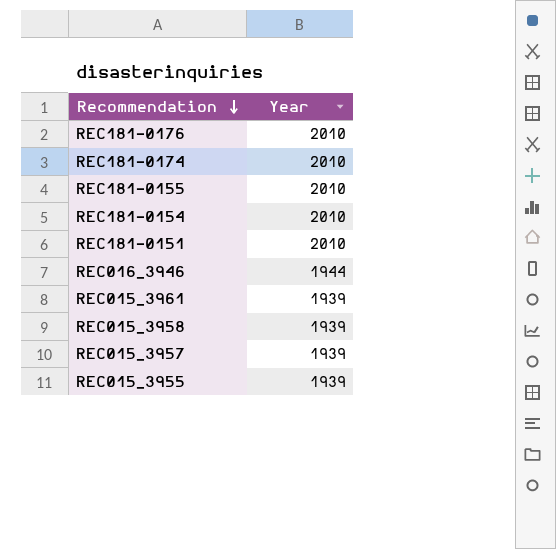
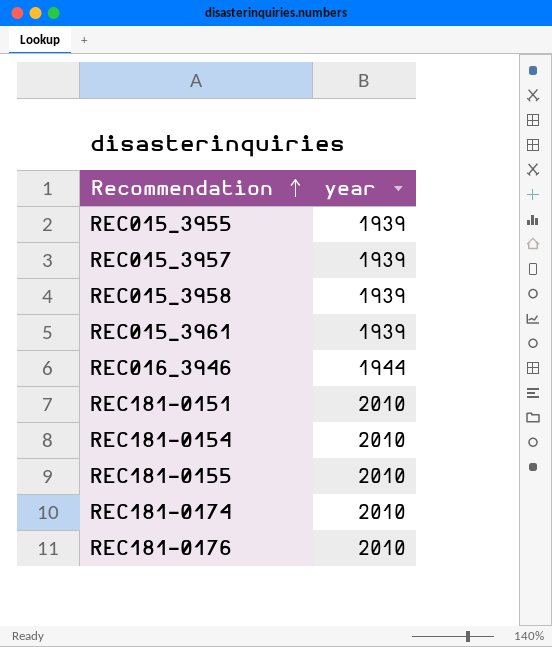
row order: Recommendation descending -> Recommendation ascending
column name: Year -> year

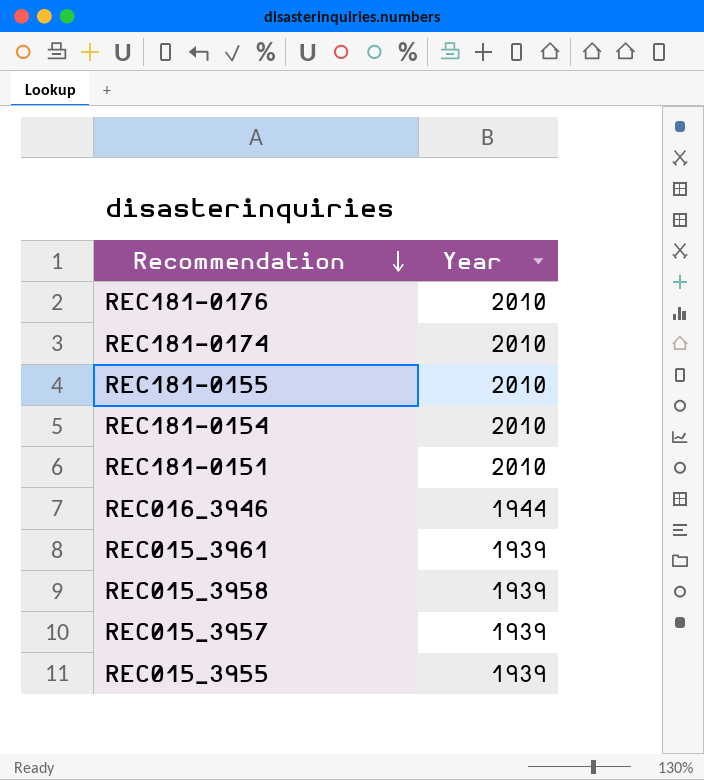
row order: Recommendation ascending -> Recommendation descending
column name: year -> Year

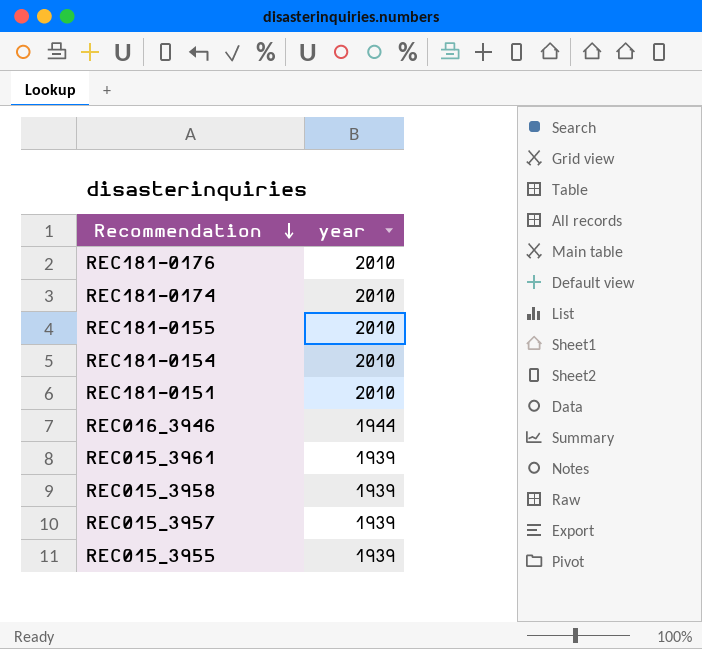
column name: Year -> year

